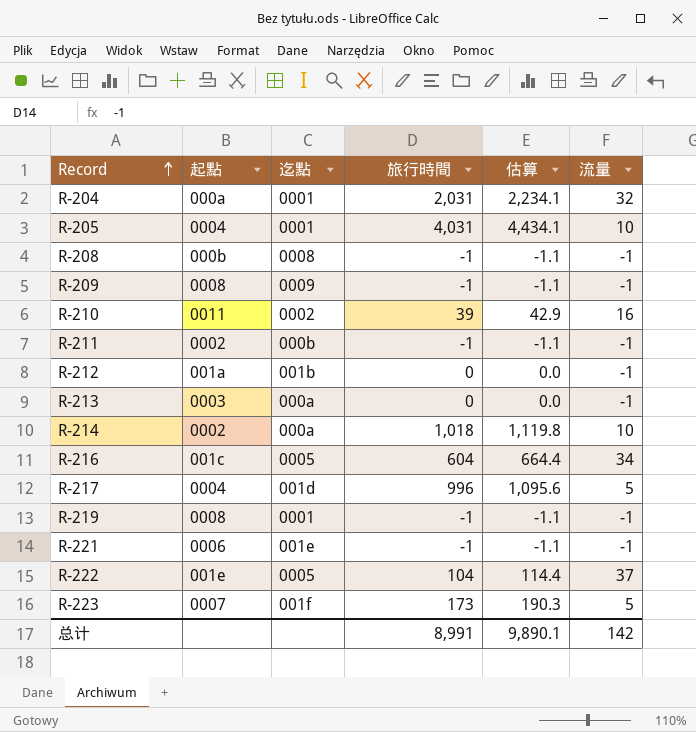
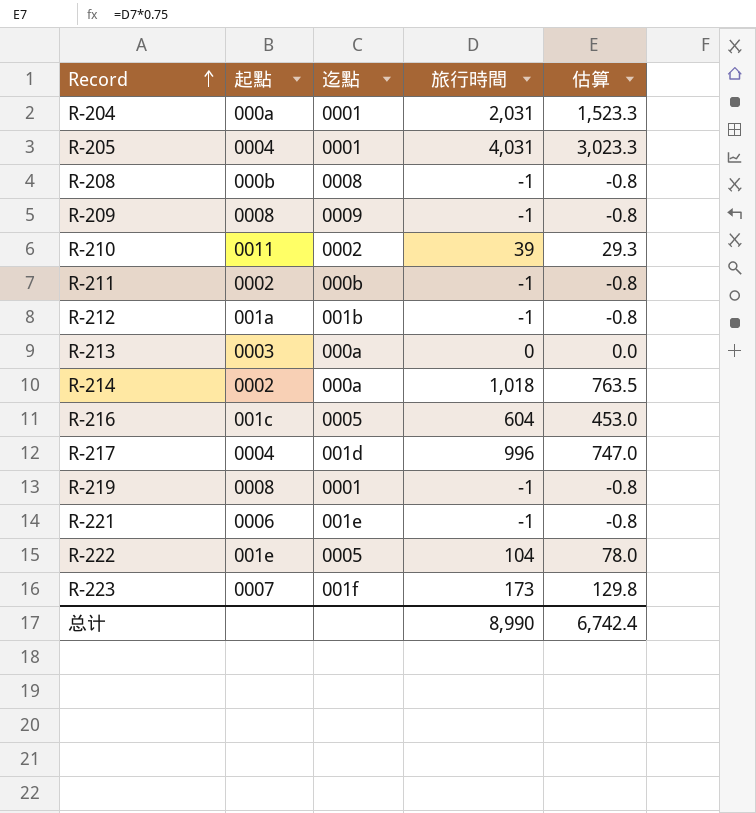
column 流量 | position: 6 -> none
column 估算 | formula: [旅行時間] * 1.1 -> [旅行時間] * 0.75
R-212 | 旅行時間: 0 -> -1
总计 | 旅行時間: 8,991 -> 8,990
总计 | 估算: 9,890.1 -> 6,742.4

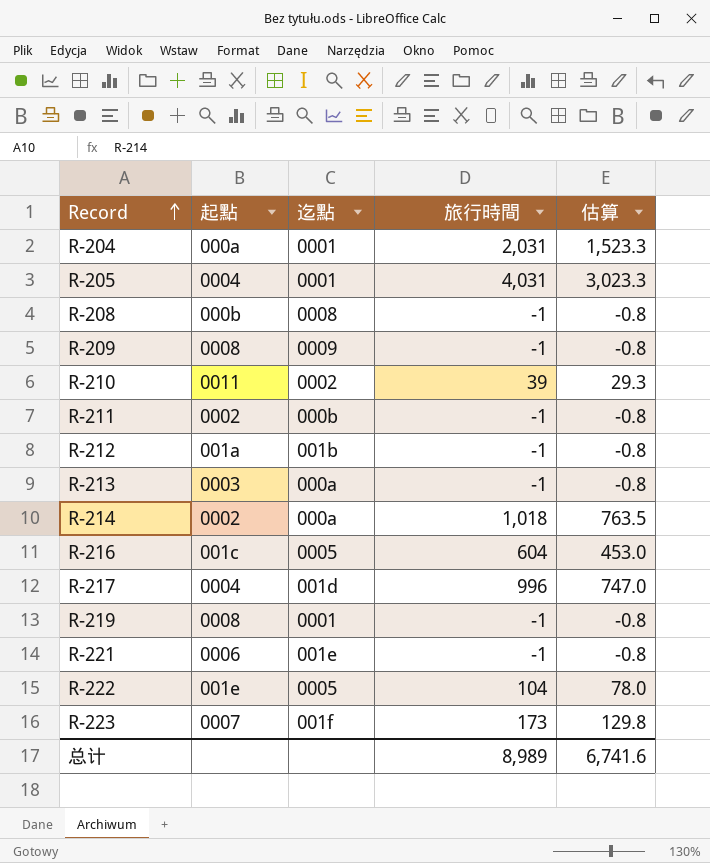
R-213 | 旅行時間: 0 -> -1
R-213 | 估算: 0.0 -> -0.8
总计 | 旅行時間: 8,990 -> 8,989
总计 | 估算: 6,742.4 -> 6,741.6

